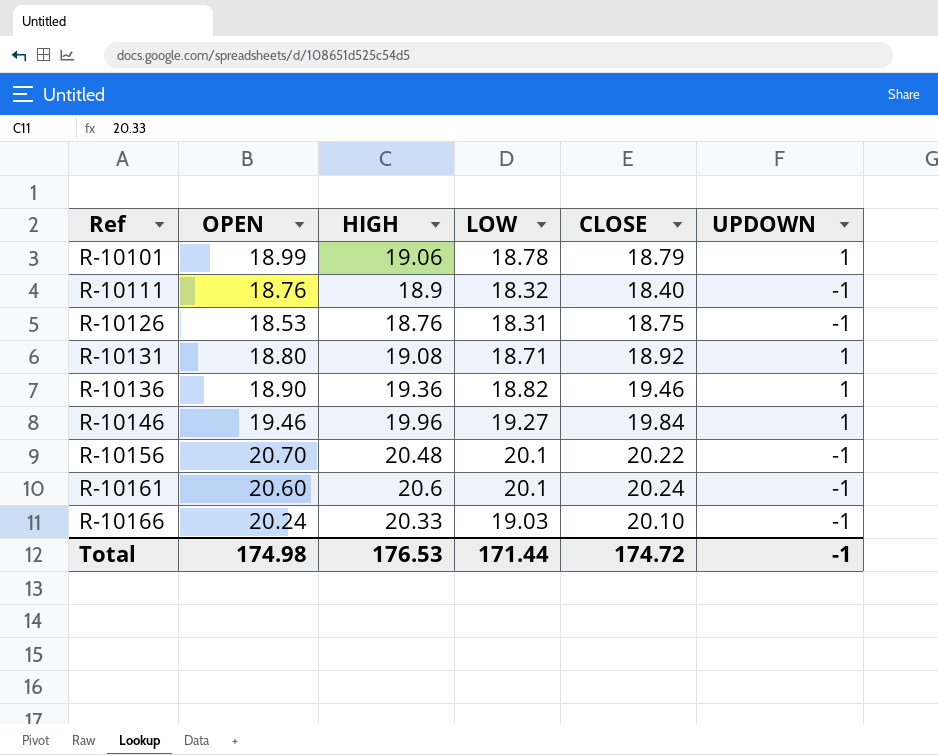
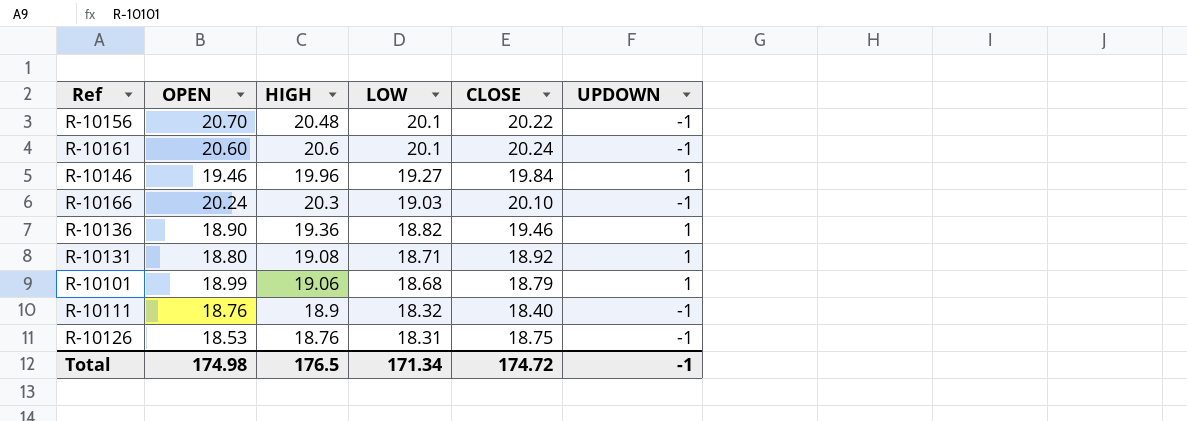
row order: Ref ascending -> LOW descending
R-10166 | HIGH: 20.33 -> 20.3
R-10101 | LOW: 18.78 -> 18.68
Total | HIGH: 176.53 -> 176.5
Total | LOW: 171.44 -> 171.34

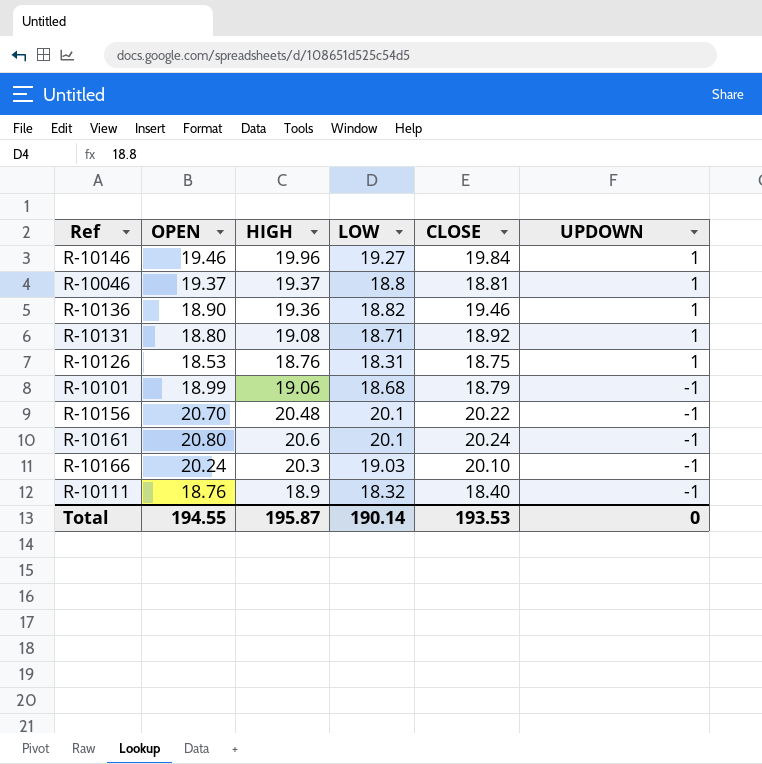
row order: LOW descending -> UPDOWN descending
row R-10046: none -> 19.37 | 19.37 | 18.8 | 18.81 | 1
R-10126 | UPDOWN: -1 -> 1
R-10101 | UPDOWN: 1 -> -1
R-10161 | OPEN: 20.60 -> 20.80
Total | OPEN: 174.98 -> 194.55
Total | HIGH: 176.5 -> 195.87
Total | LOW: 171.34 -> 190.14
Total | CLOSE: 174.72 -> 193.53
Total | UPDOWN: -1 -> 0

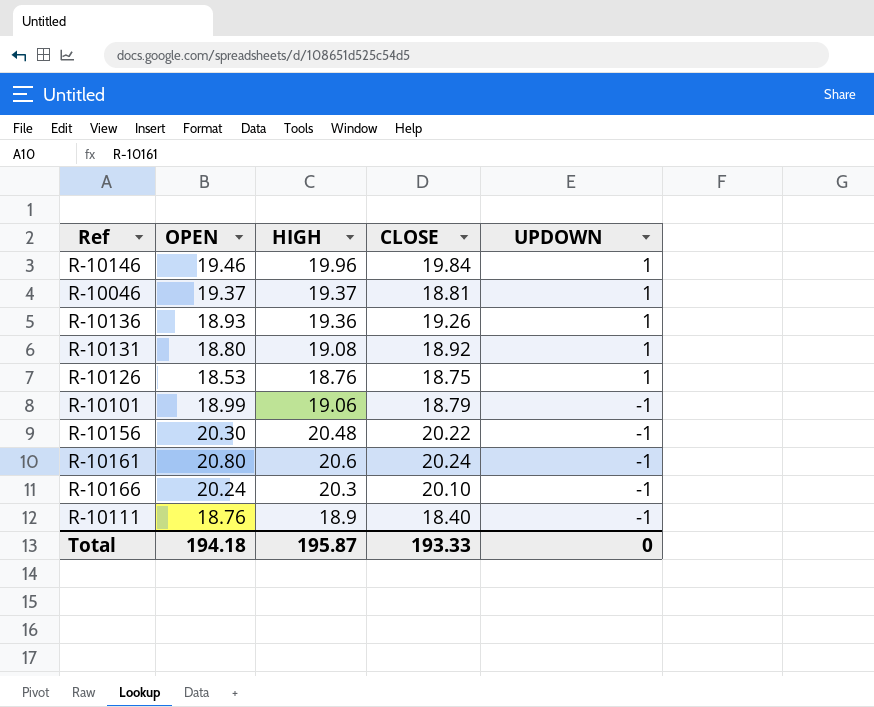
column LOW | position: 4 -> none
R-10136 | OPEN: 18.90 -> 18.93
R-10136 | CLOSE: 19.46 -> 19.26
R-10156 | OPEN: 20.70 -> 20.30
Total | OPEN: 194.55 -> 194.18
Total | CLOSE: 193.53 -> 193.33

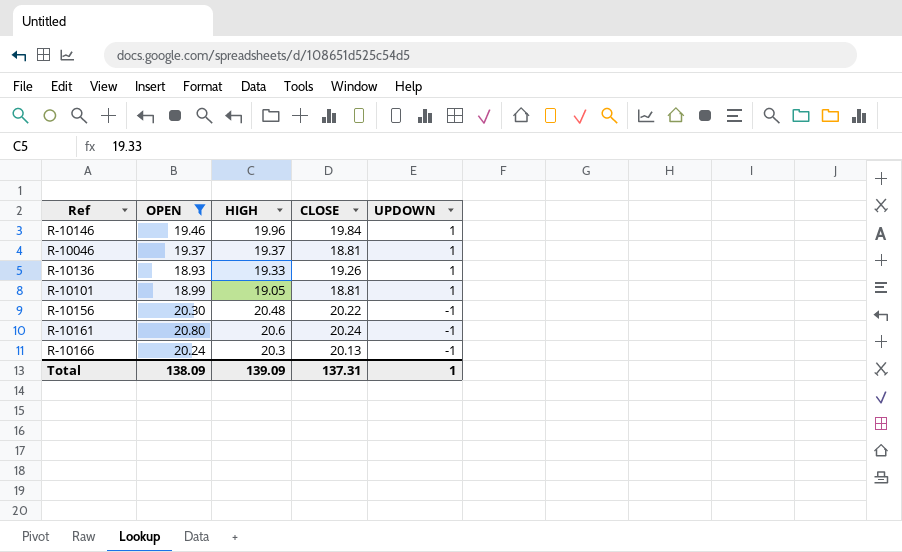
filter: none -> OPEN >= 18.93
R-10136 | HIGH: 19.36 -> 19.33
R-10101 | HIGH: 19.06 -> 19.05
R-10101 | CLOSE: 18.79 -> 18.81
R-10101 | UPDOWN: -1 -> 1
R-10166 | CLOSE: 20.10 -> 20.13
Total | OPEN: 194.18 -> 138.09
Total | HIGH: 195.87 -> 139.09
Total | CLOSE: 193.33 -> 137.31
Total | UPDOWN: 0 -> 1

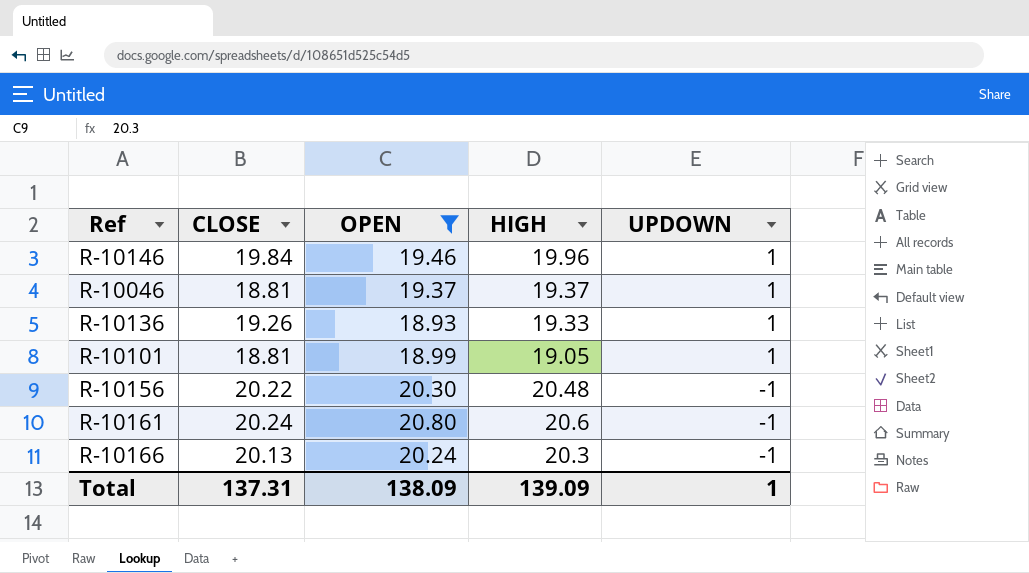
column CLOSE | position: 4 -> 2

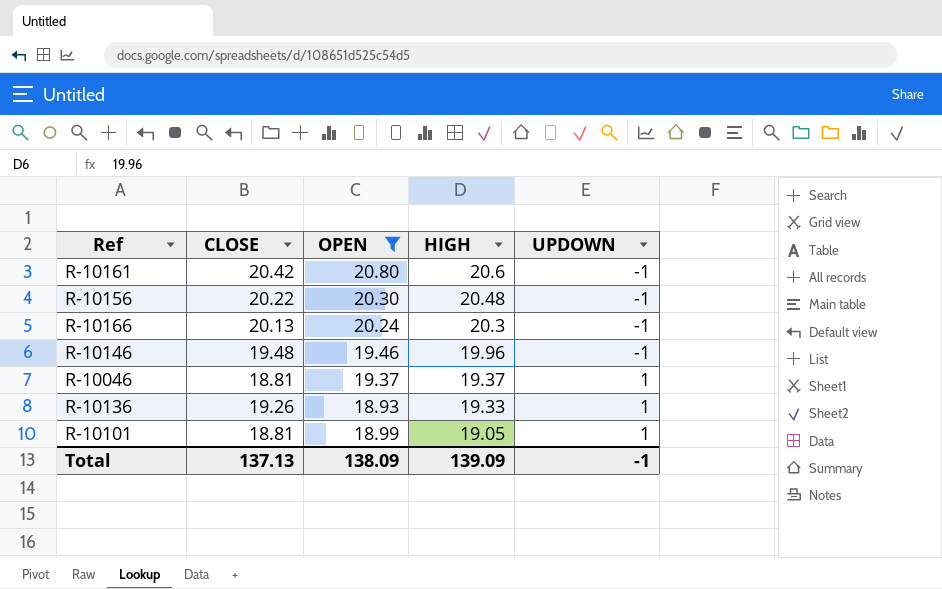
row order: UPDOWN descending -> HIGH descending
R-10161 | CLOSE: 20.24 -> 20.42
R-10146 | CLOSE: 19.84 -> 19.48
R-10146 | UPDOWN: 1 -> -1
Total | CLOSE: 137.31 -> 137.13
Total | UPDOWN: 1 -> -1

